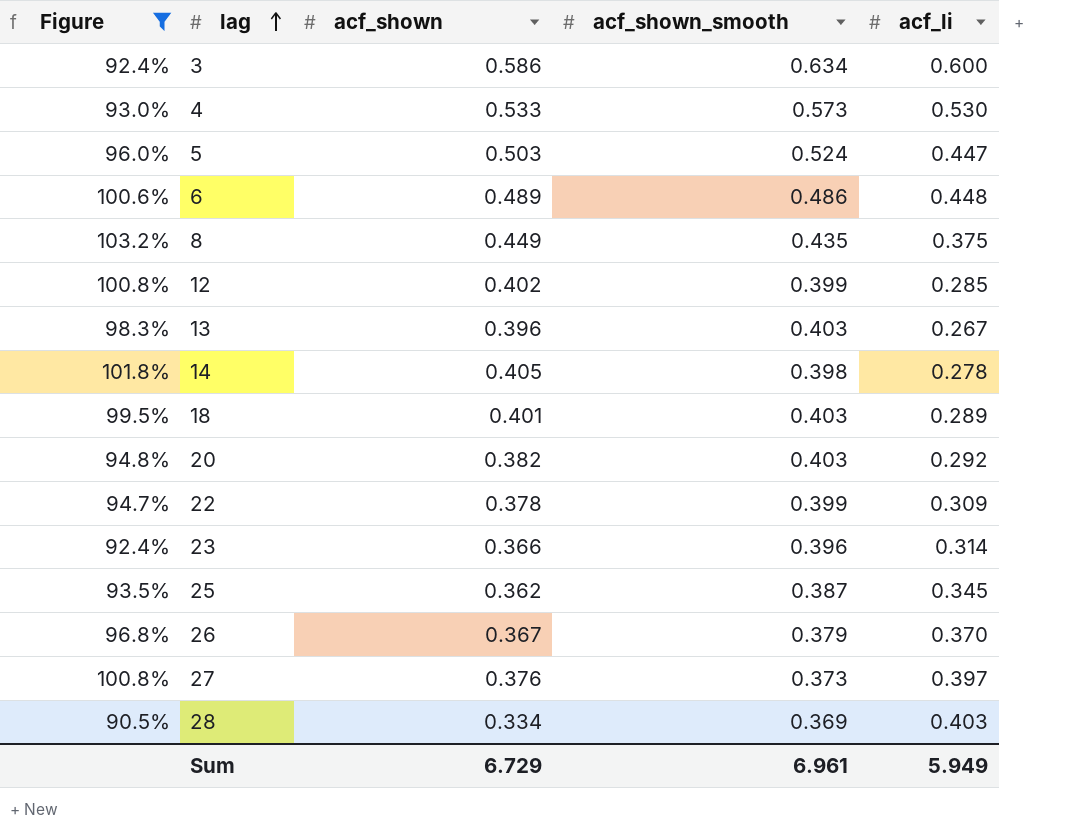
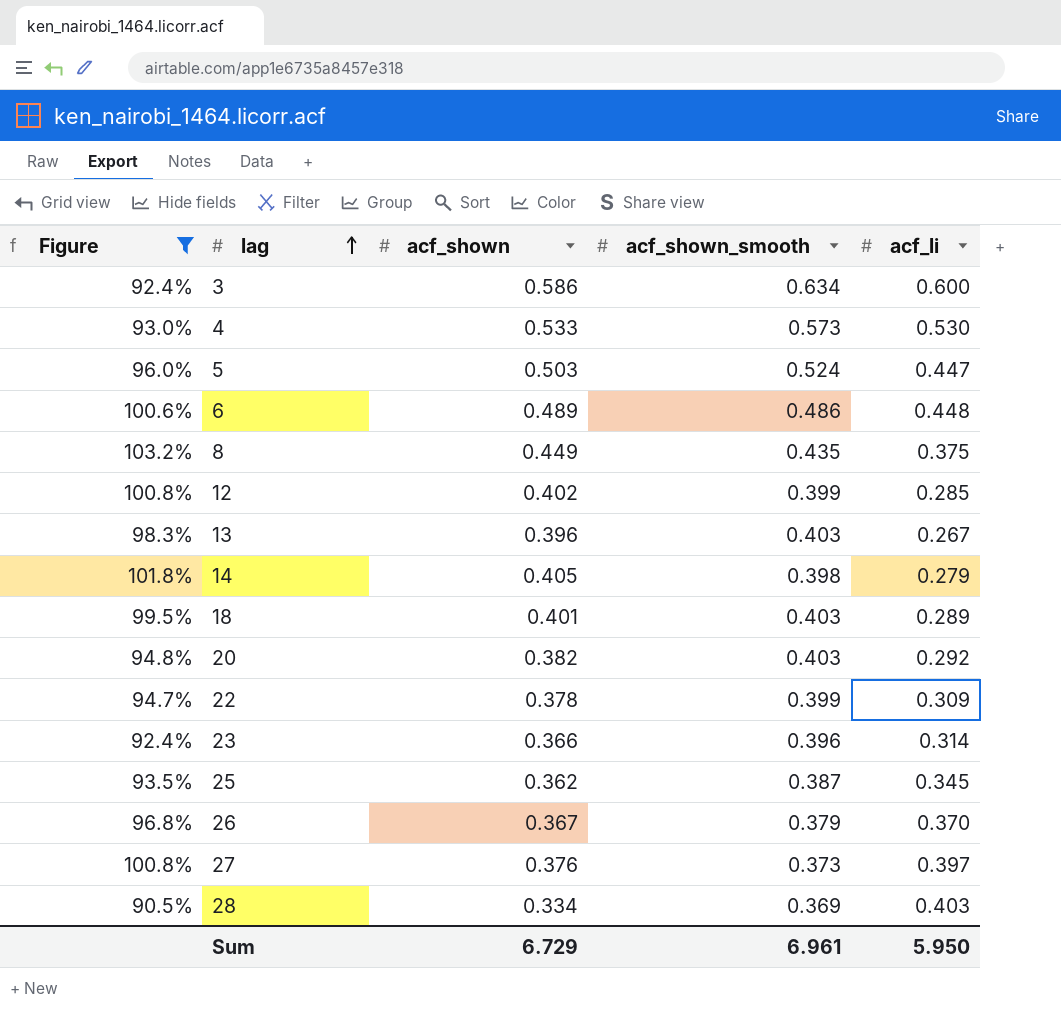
14 | acf_li: 0.278 -> 0.279
Sum | acf_li: 5.949 -> 5.950

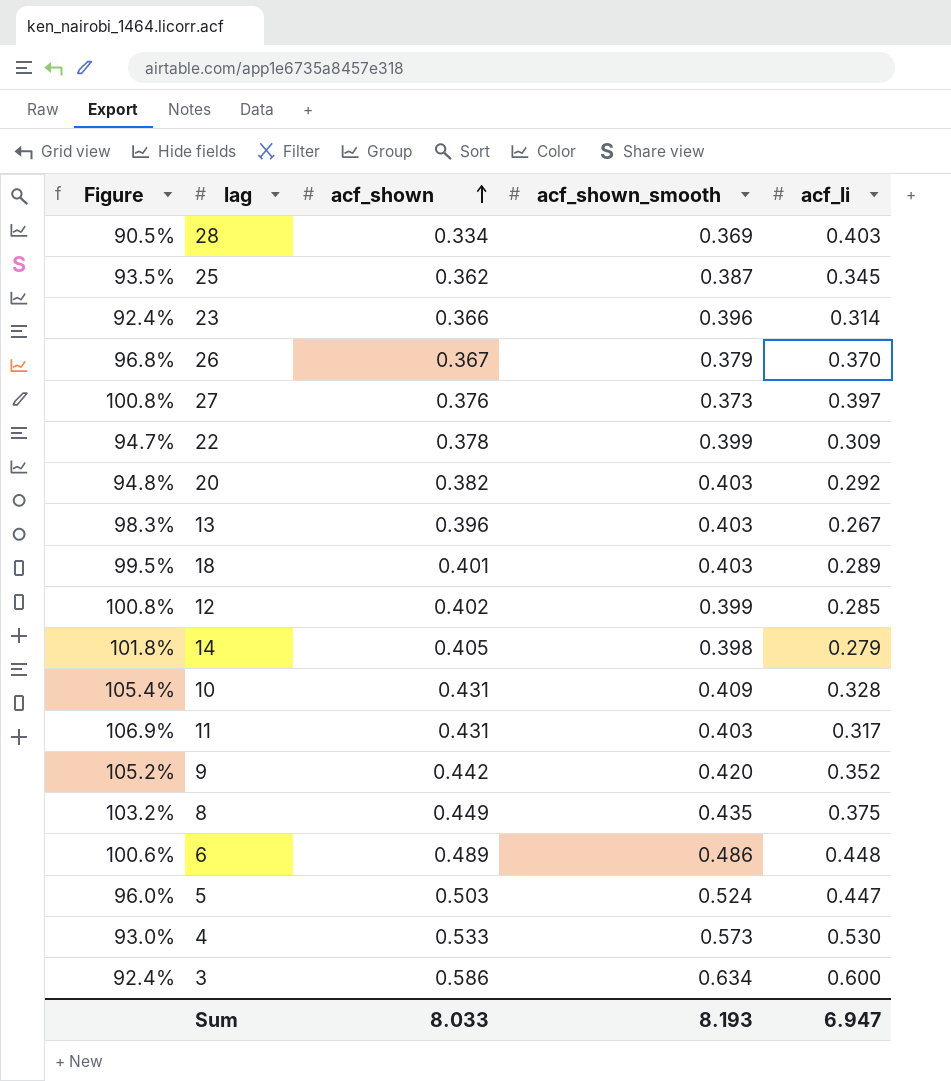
filter: Figure <= 103.2% -> none
row order: lag ascending -> acf_shown ascending
Sum | acf_shown: 6.729 -> 8.033
Sum | acf_shown_smooth: 6.961 -> 8.193
Sum | acf_li: 5.950 -> 6.947

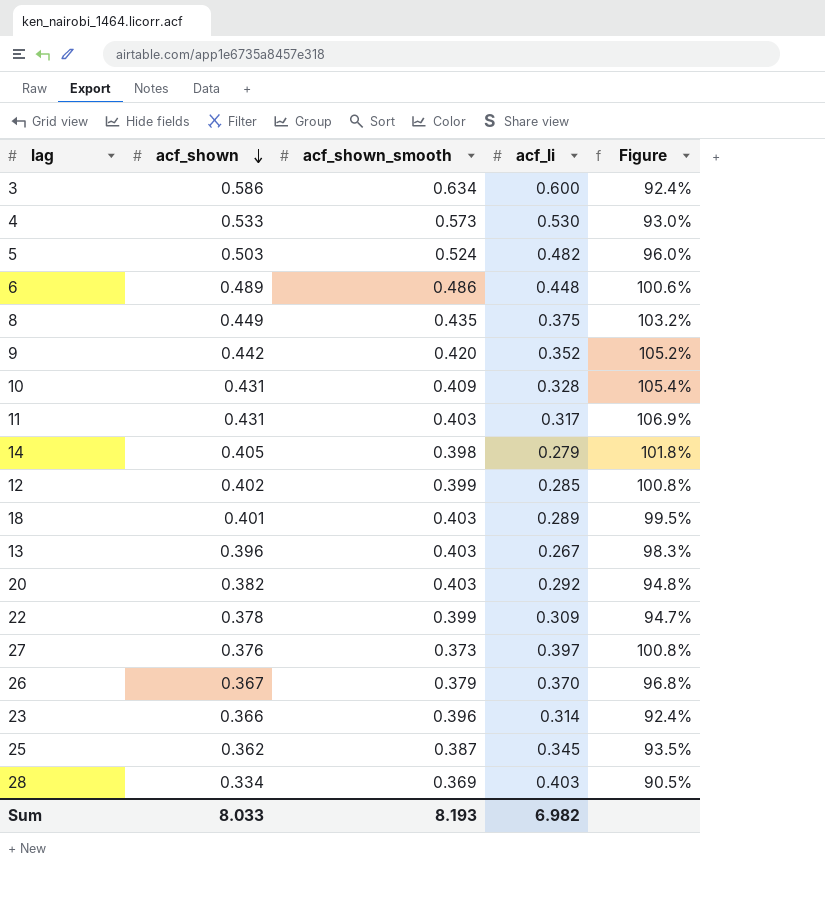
row order: acf_shown ascending -> acf_shown descending
column Figure | position: 1 -> 5
5 | acf_li: 0.447 -> 0.482
Sum | acf_li: 6.947 -> 6.982

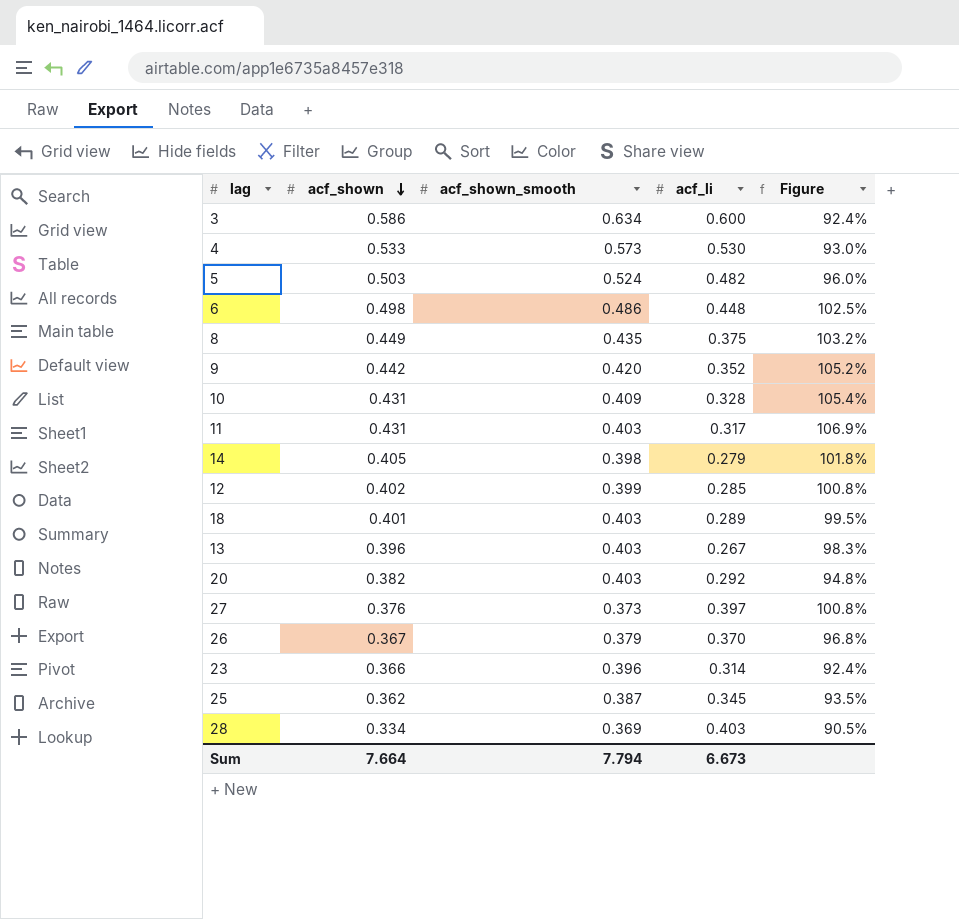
row 22: 0.378 | 0.399 | 0.309 | 94.7% -> none
6 | acf_shown: 0.489 -> 0.498
6 | Figure: 100.6% -> 102.5%
Sum | acf_shown: 8.033 -> 7.664
Sum | acf_shown_smooth: 8.193 -> 7.794
Sum | acf_li: 6.982 -> 6.673

